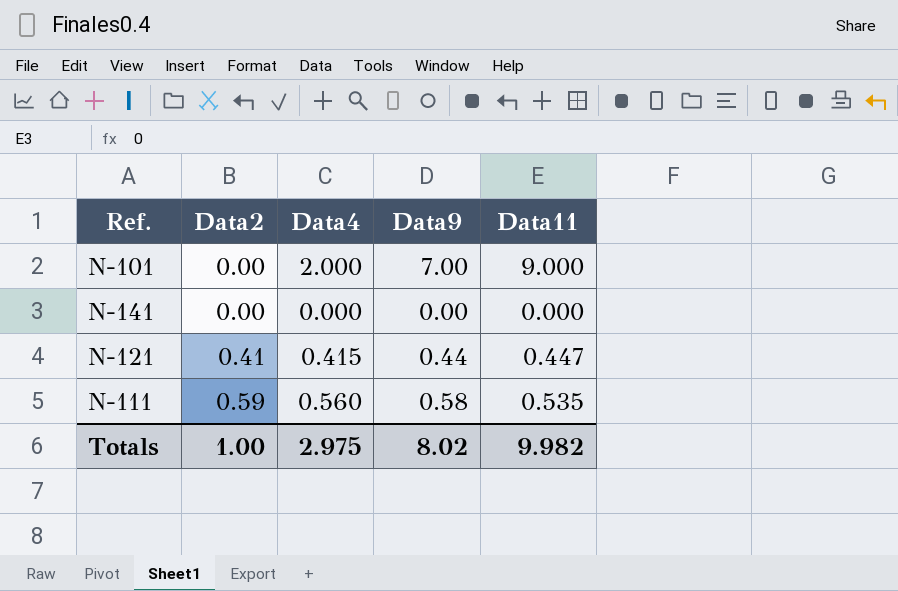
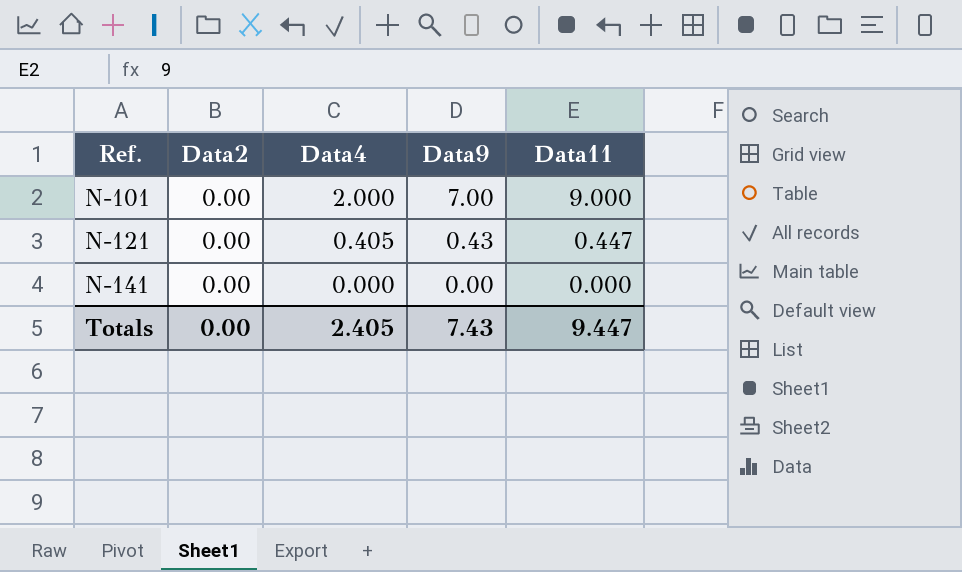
row order: Data2 ascending -> Ref. ascending
row N-111: 0.59 | 0.560 | 0.58 | 0.535 -> none
N-121 | Data2: 0.41 -> 0.00
N-121 | Data4: 0.415 -> 0.405
N-121 | Data9: 0.44 -> 0.43
Totals | Data2: 1.00 -> 0.00
Totals | Data4: 2.975 -> 2.405
Totals | Data9: 8.02 -> 7.43
Totals | Data11: 9.982 -> 9.447

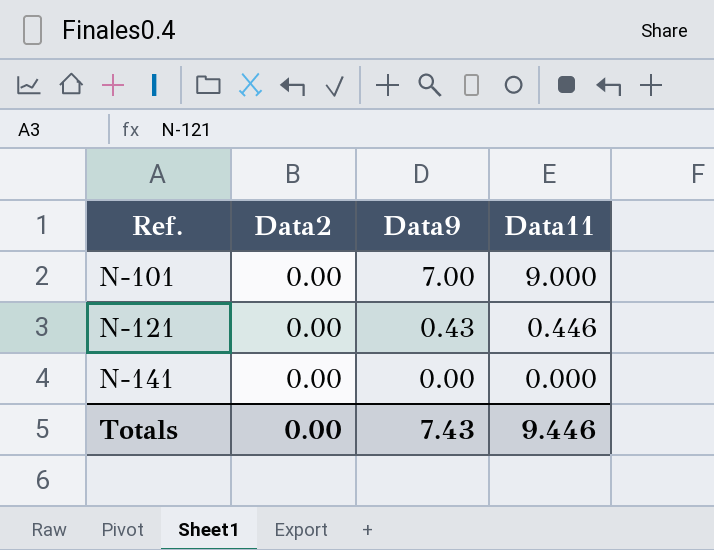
column Data4 | position: 3 -> none
N-121 | Data11: 0.447 -> 0.446
Totals | Data11: 9.447 -> 9.446

